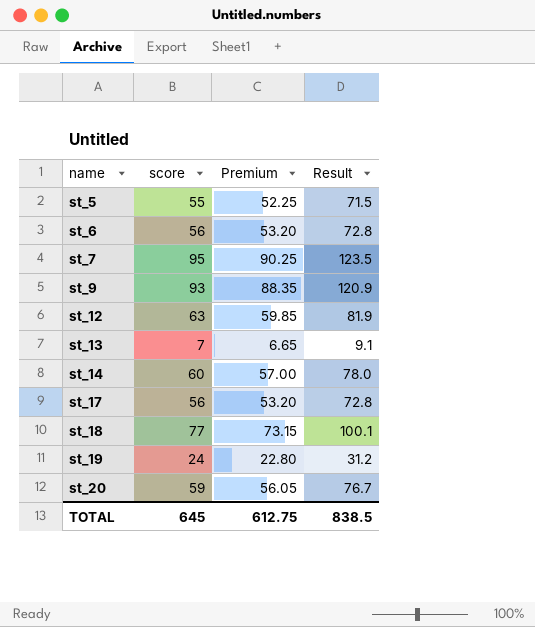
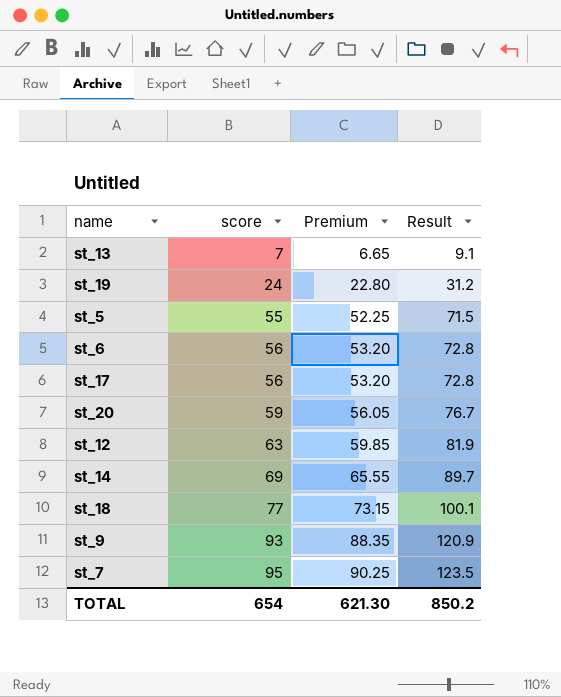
row order: name ascending -> score ascending
st_14 | score: 60 -> 69
st_14 | Premium: 57.00 -> 65.55
st_14 | Result: 78.0 -> 89.7
TOTAL | score: 645 -> 654
TOTAL | Premium: 612.75 -> 621.30
TOTAL | Result: 838.5 -> 850.2

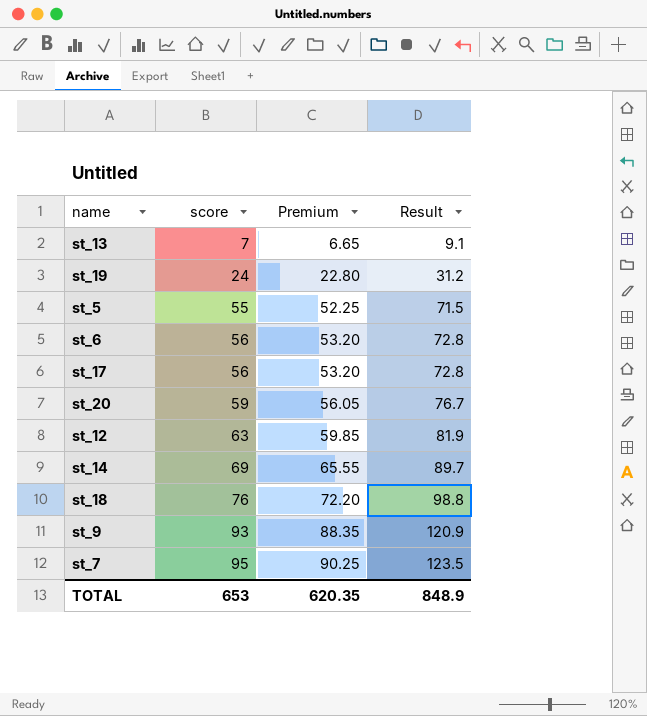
st_18 | score: 77 -> 76
st_18 | Premium: 73.15 -> 72.20
st_18 | Result: 100.1 -> 98.8
TOTAL | score: 654 -> 653
TOTAL | Premium: 621.30 -> 620.35
TOTAL | Result: 850.2 -> 848.9

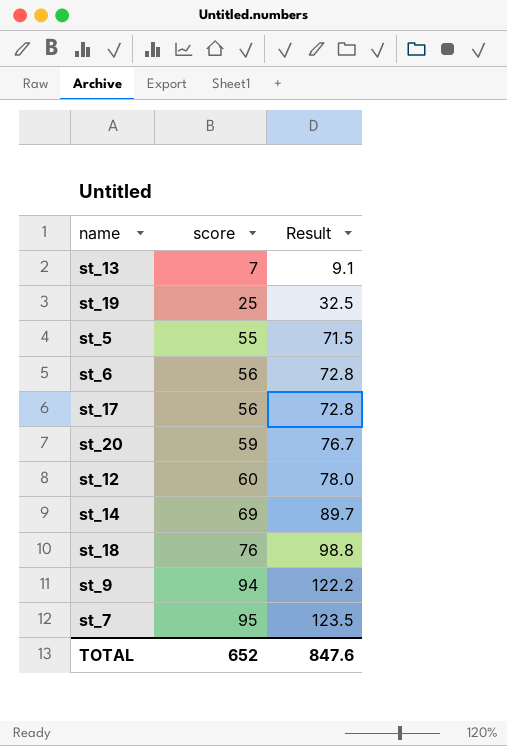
column Premium | formula: [score] * 0.95 -> none
st_19 | score: 24 -> 25
st_19 | Result: 31.2 -> 32.5
st_12 | score: 63 -> 60
st_12 | Result: 81.9 -> 78.0
st_9 | score: 93 -> 94
st_9 | Result: 120.9 -> 122.2
TOTAL | score: 653 -> 652
TOTAL | Result: 848.9 -> 847.6

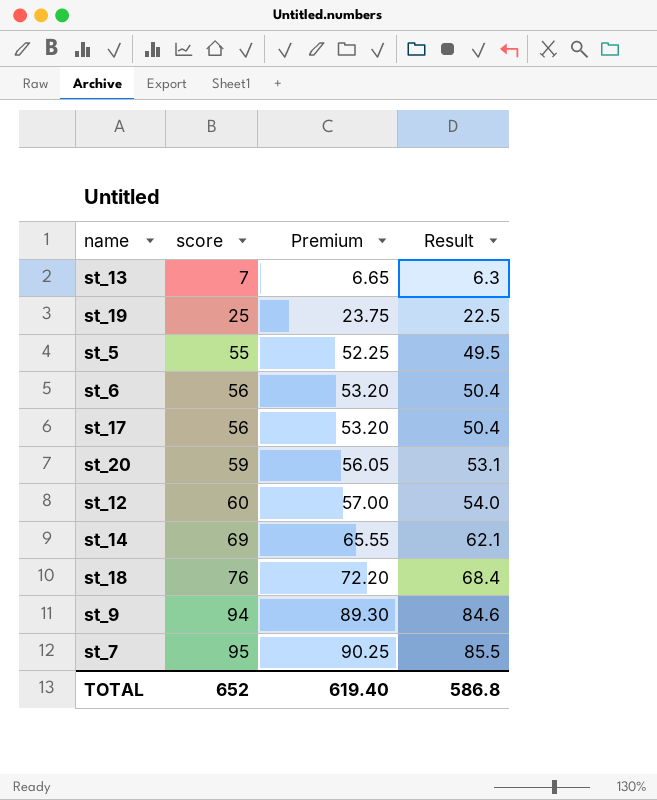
column Premium | formula: none -> [score] * 0.95
column Result | formula: [score] * 1.3 -> [score] * 0.9
TOTAL | Result: 847.6 -> 586.8

